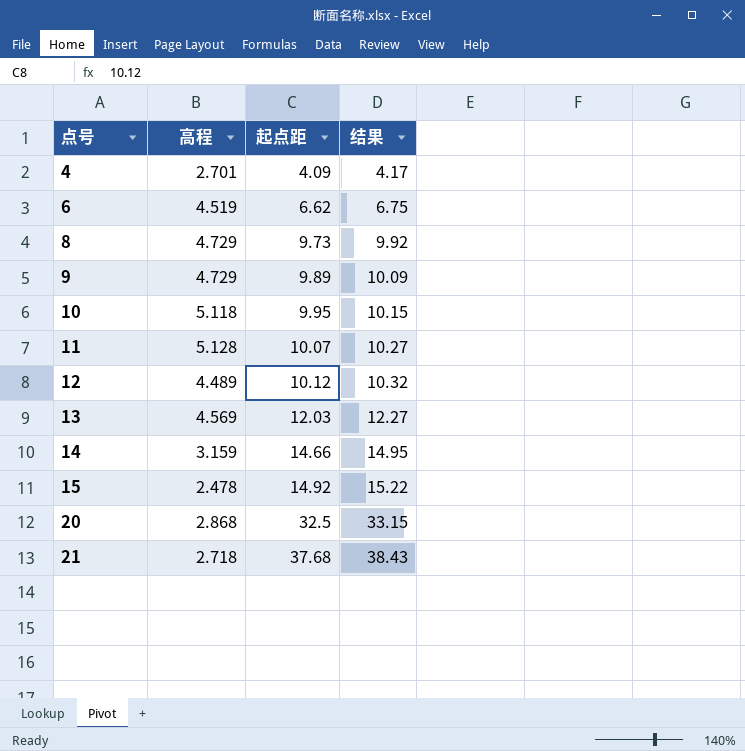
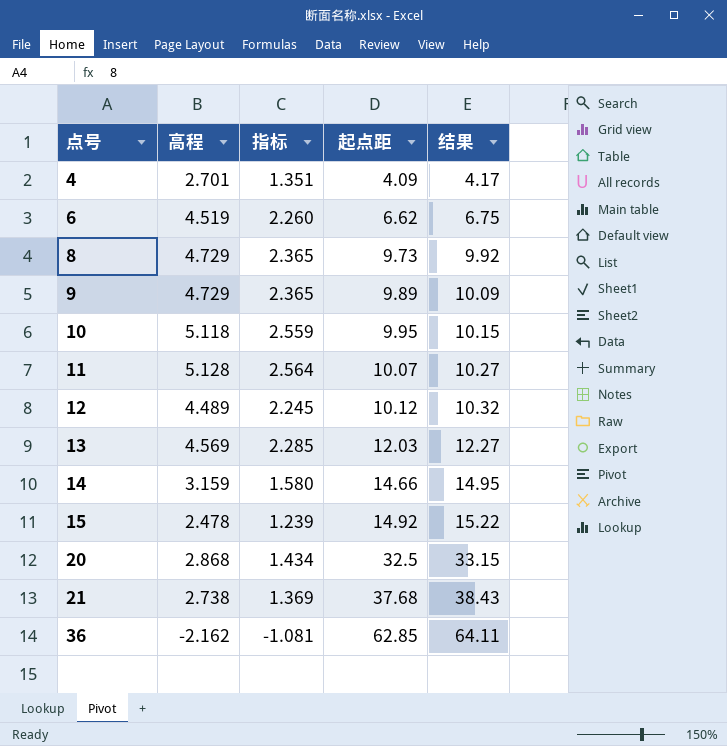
column 指标 | formula: none -> [高程] * 0.5
21 | 高程: 2.718 -> 2.738
row 36: none -> -2.162 | -1.081 | 62.85 | 64.11

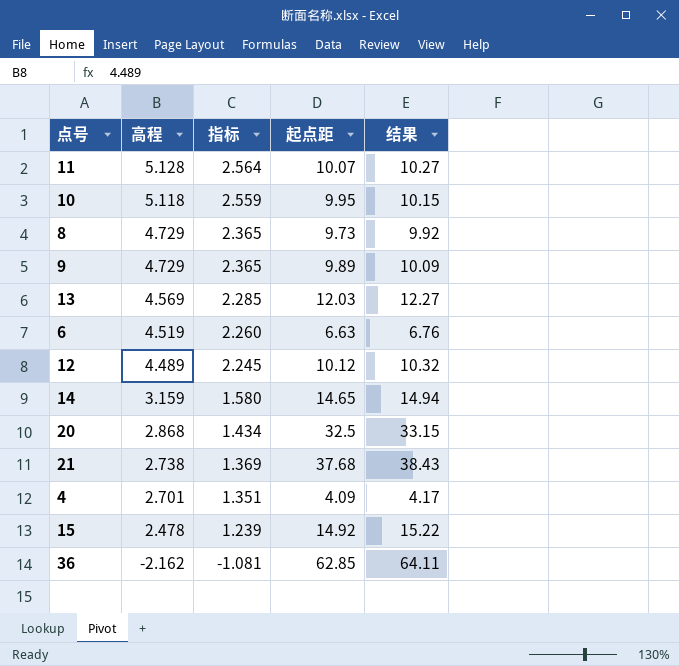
row order: 点号 ascending -> 高程 descending
6 | 起点距: 6.62 -> 6.63
6 | 结果: 6.75 -> 6.76
14 | 起点距: 14.66 -> 14.65
14 | 结果: 14.95 -> 14.94

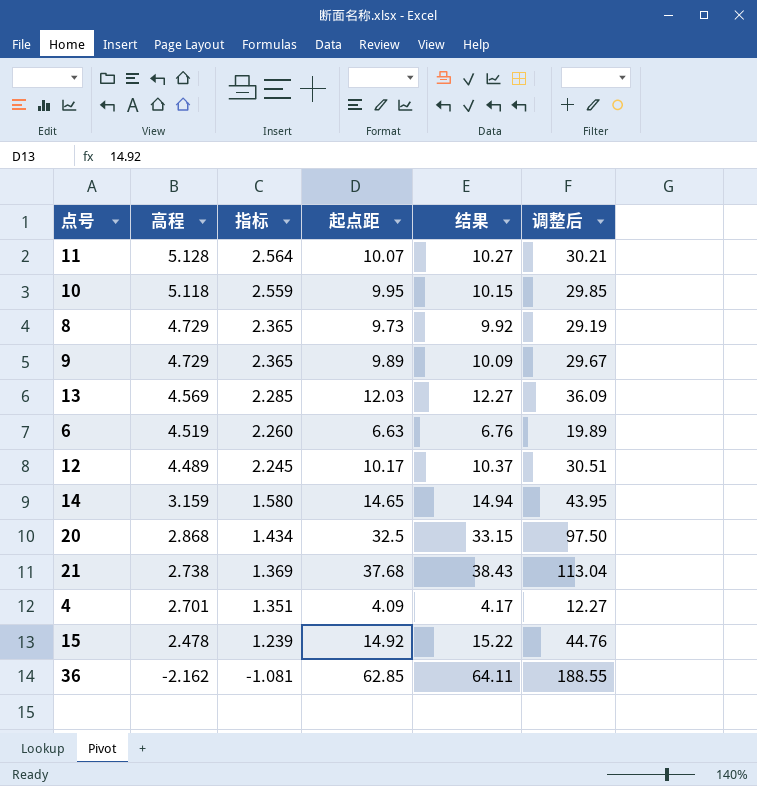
column 调整后 | formula: none -> [起点距] * 3
12 | 起点距: 10.12 -> 10.17
12 | 结果: 10.32 -> 10.37

